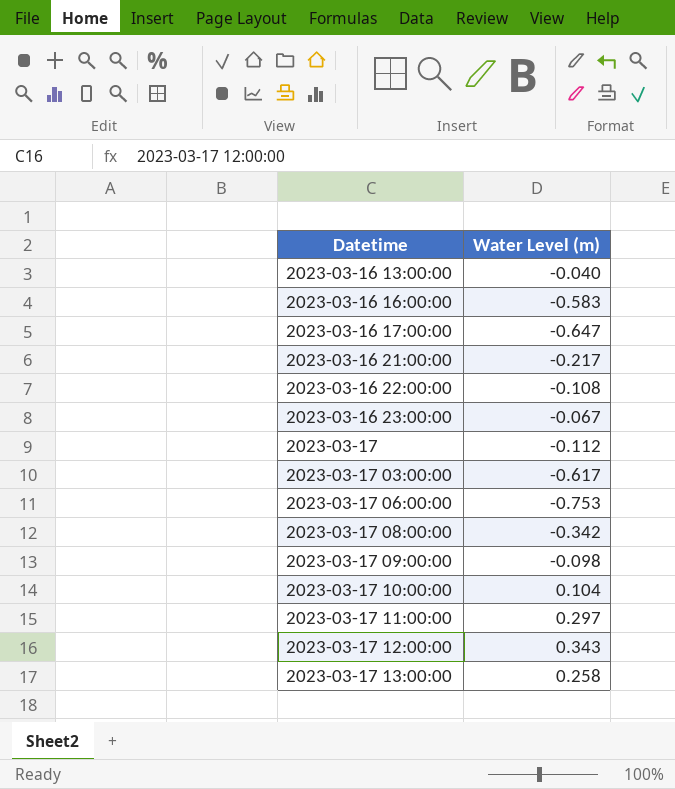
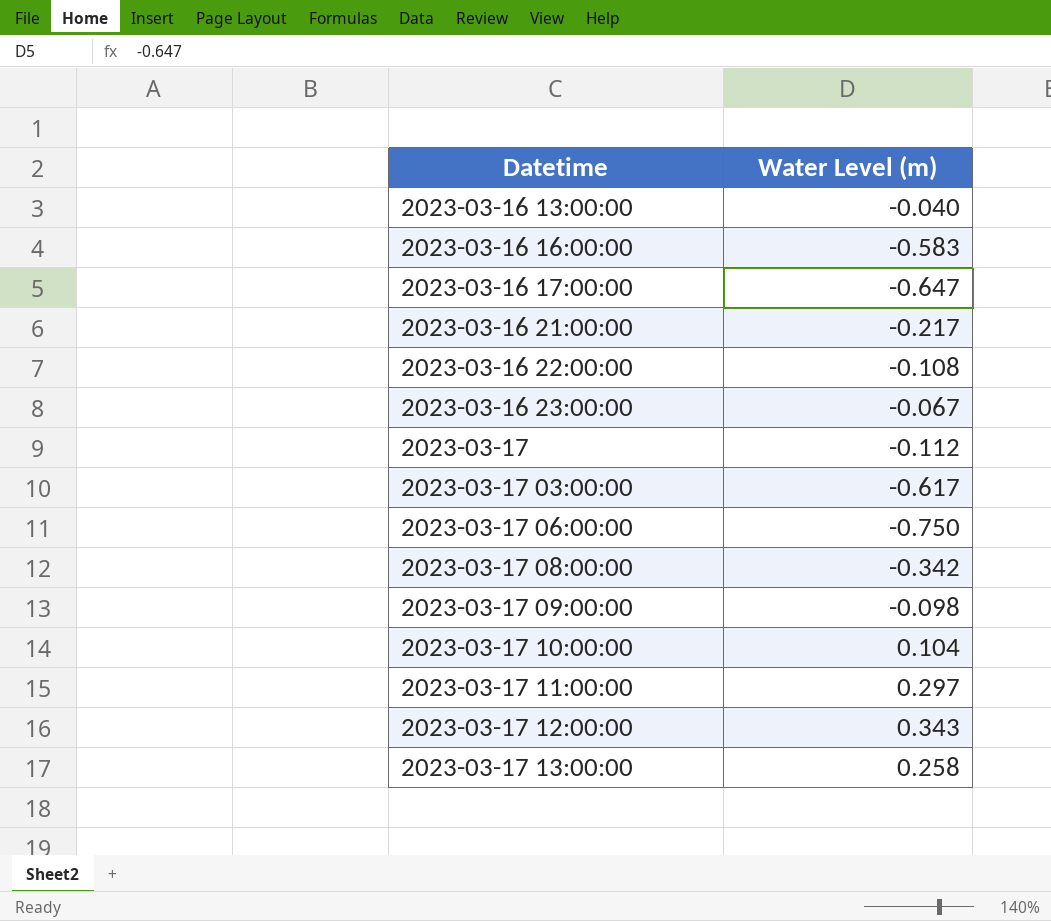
2023-03-17 06:00:00 | Water Level (m): -0.753 -> -0.750

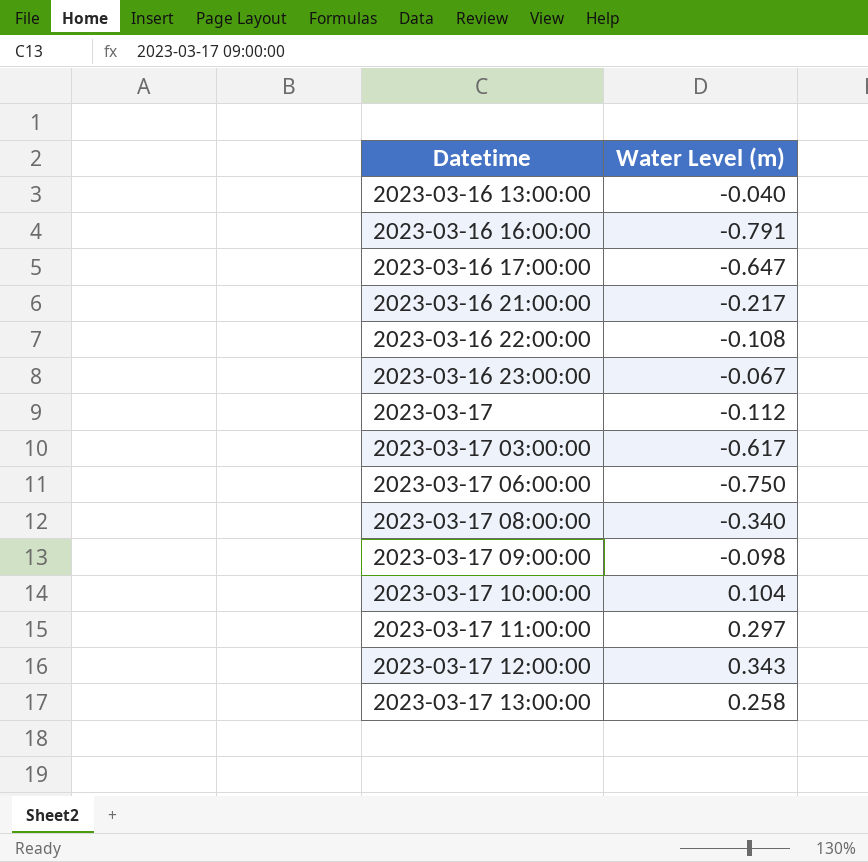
2023-03-16 16:00:00 | Water Level (m): -0.583 -> -0.791
2023-03-17 08:00:00 | Water Level (m): -0.342 -> -0.340

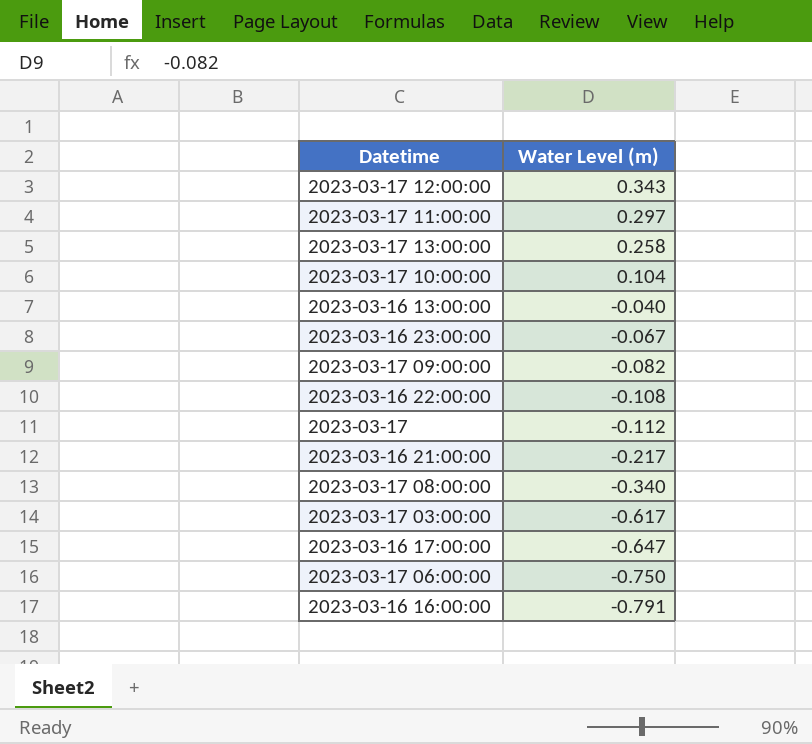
row order: Datetime ascending -> Water Level (m) descending
2023-03-17 09:00:00 | Water Level (m): -0.098 -> -0.082

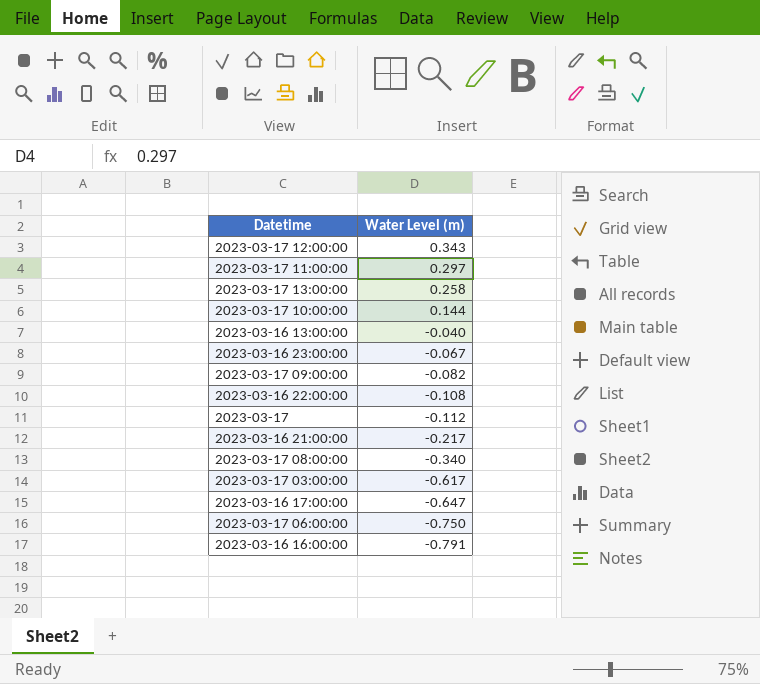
2023-03-17 10:00:00 | Water Level (m): 0.104 -> 0.144

